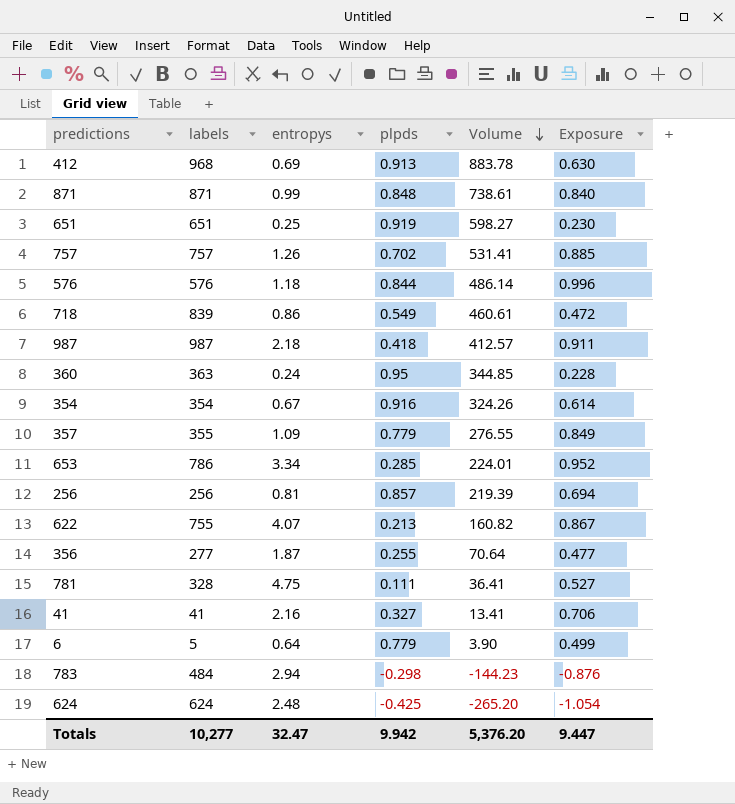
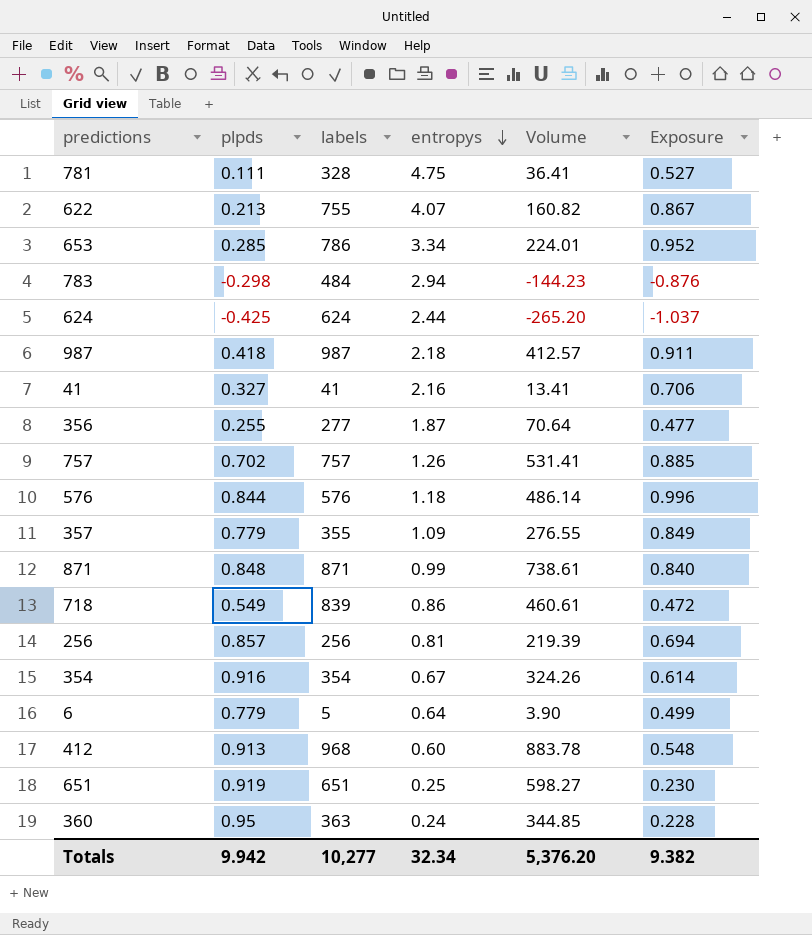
row order: Volume descending -> entropys descending
column plpds | position: 4 -> 2
624 | entropys: 2.48 -> 2.44
624 | Exposure: -1.054 -> -1.037
412 | entropys: 0.69 -> 0.60
412 | Exposure: 0.630 -> 0.548
Totals | entropys: 32.47 -> 32.34
Totals | Exposure: 9.447 -> 9.382

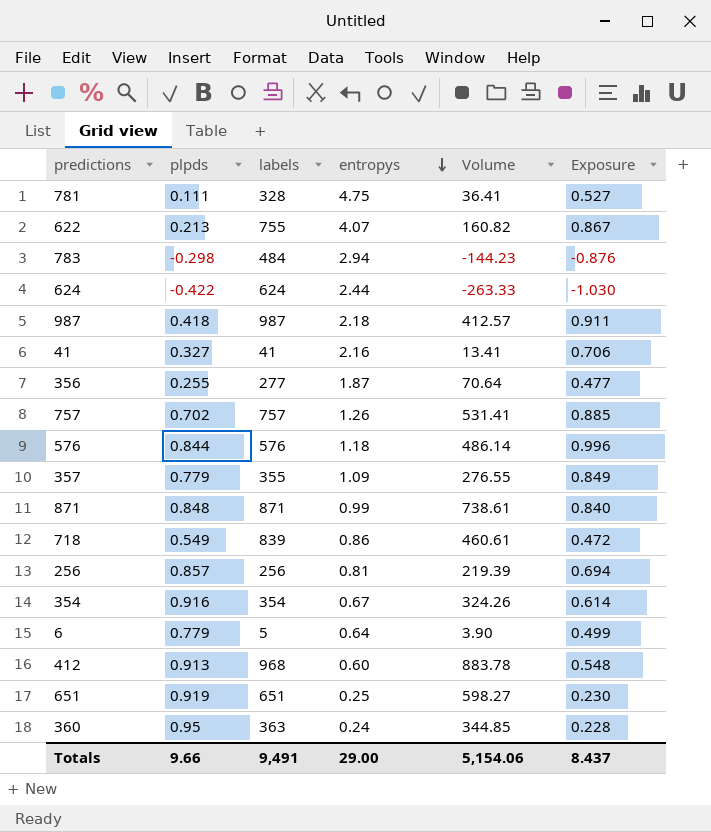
row 653: 0.285 | 786 | 3.34 | 224.01 | 0.952 -> none
624 | plpds: -0.425 -> -0.422
624 | Volume: -265.20 -> -263.33
624 | Exposure: -1.037 -> -1.030
Totals | plpds: 9.942 -> 9.66
Totals | labels: 10,277 -> 9,491
Totals | entropys: 32.34 -> 29.00
Totals | Volume: 5,376.20 -> 5,154.06
Totals | Exposure: 9.382 -> 8.437

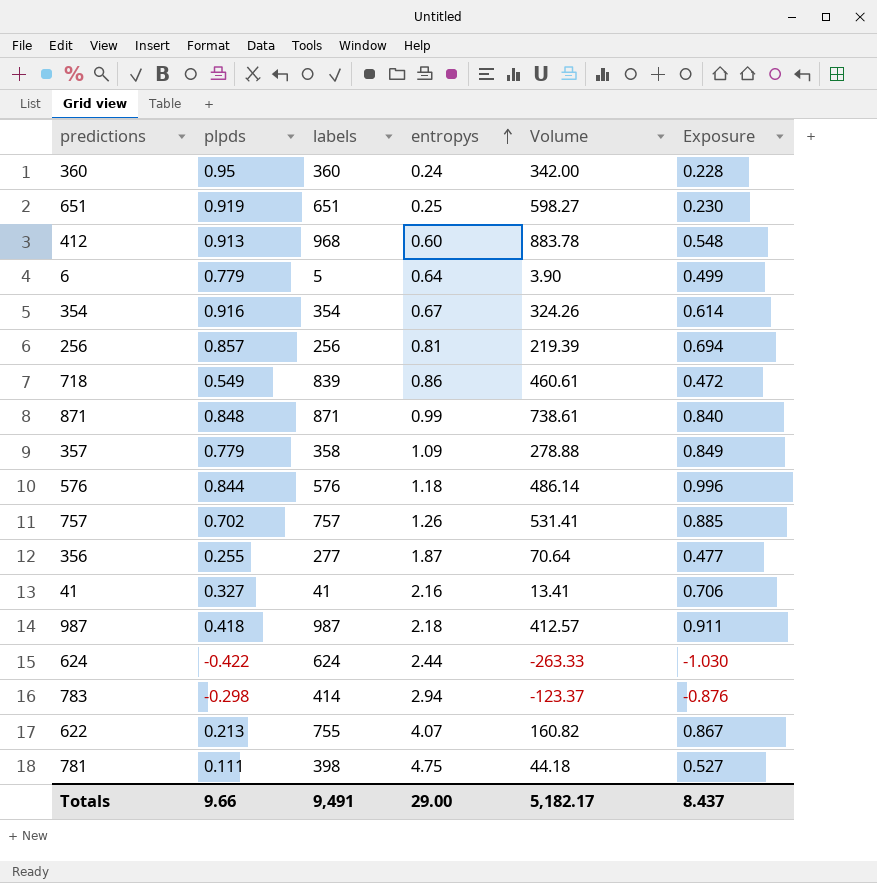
row order: entropys descending -> entropys ascending
360 | labels: 363 -> 360
360 | Volume: 344.85 -> 342.00
357 | labels: 355 -> 358
357 | Volume: 276.55 -> 278.88
783 | labels: 484 -> 414
783 | Volume: -144.23 -> -123.37
781 | labels: 328 -> 398
781 | Volume: 36.41 -> 44.18
Totals | Volume: 5,154.06 -> 5,182.17

